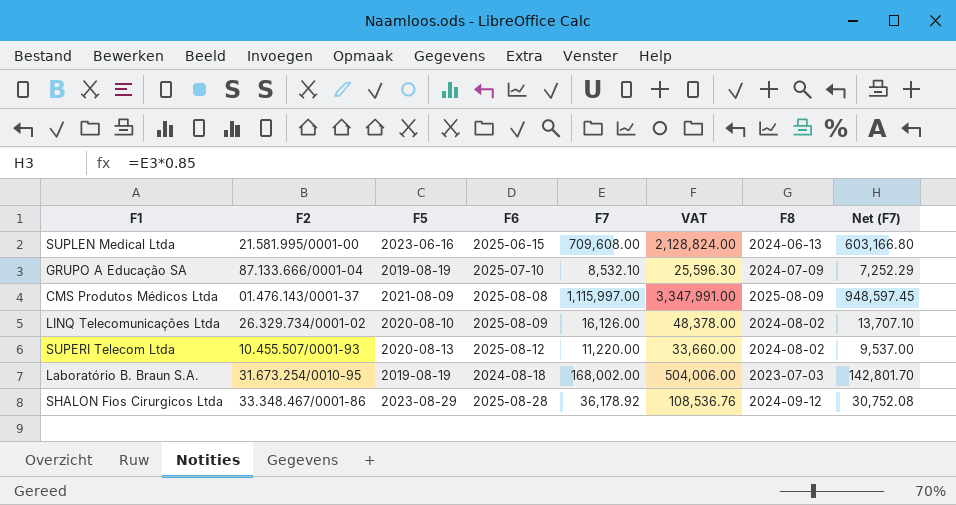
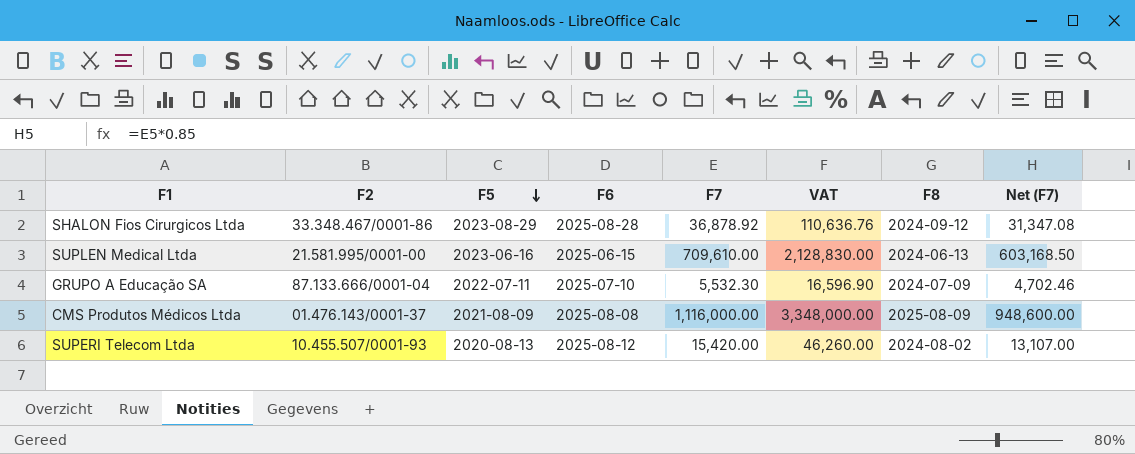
row order: none -> F5 descending
row LINQ Telecomunicações Ltda: 26.329.734/0001-02 | 2020-08-10 | 2025-08-09 | 16,126.00 | 48,378.00 | 2024-08-02 | 13,707.10 -> none
row Laboratório B. Braun S.A.: 31.673.254/0010-95 | 2019-08-19 | 2024-08-18 | 168,002.00 | 504,006.00 | 2023-07-03 | 142,801.70 -> none
SHALON Fios Cirurgicos Ltda | F7: 36,178.92 -> 36,878.92
SHALON Fios Cirurgicos Ltda | VAT: 108,536.76 -> 110,636.76
SHALON Fios Cirurgicos Ltda | Net (F7): 30,752.08 -> 31,347.08
SUPLEN Medical Ltda | F7: 709,608.00 -> 709,610.00
SUPLEN Medical Ltda | VAT: 2,128,824.00 -> 2,128,830.00
SUPLEN Medical Ltda | Net (F7): 603,166.80 -> 603,168.50
GRUPO A Educação SA | F5: 2019-08-19 -> 2022-07-11
GRUPO A Educação SA | F7: 8,532.10 -> 5,532.30
GRUPO A Educação SA | VAT: 25,596.30 -> 16,596.90
GRUPO A Educação SA | Net (F7): 7,252.29 -> 4,702.46
CMS Produtos Médicos Ltda | F7: 1,115,997.00 -> 1,116,000.00
CMS Produtos Médicos Ltda | VAT: 3,347,991.00 -> 3,348,000.00
CMS Produtos Médicos Ltda | Net (F7): 948,597.45 -> 948,600.00
SUPERI Telecom Ltda | F7: 11,220.00 -> 15,420.00
SUPERI Telecom Ltda | VAT: 33,660.00 -> 46,260.00
SUPERI Telecom Ltda | Net (F7): 9,537.00 -> 13,107.00

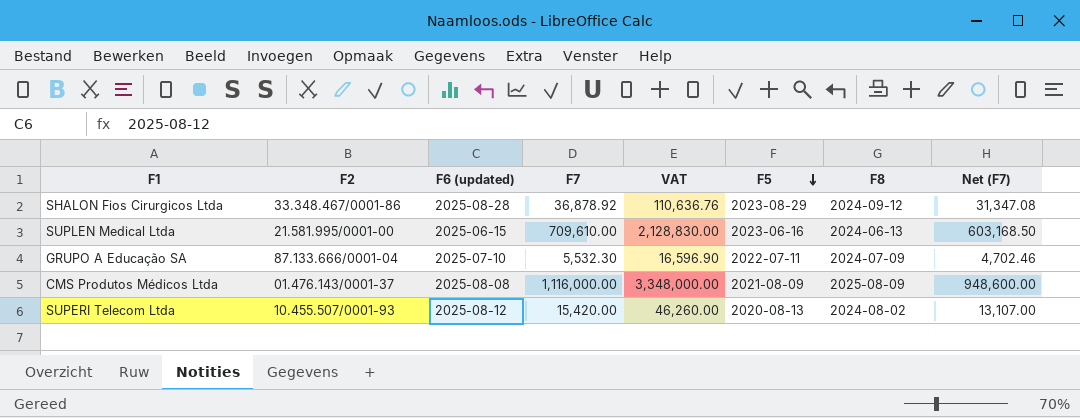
column name: F6 -> F6 (updated)
column F5 | position: 3 -> 6

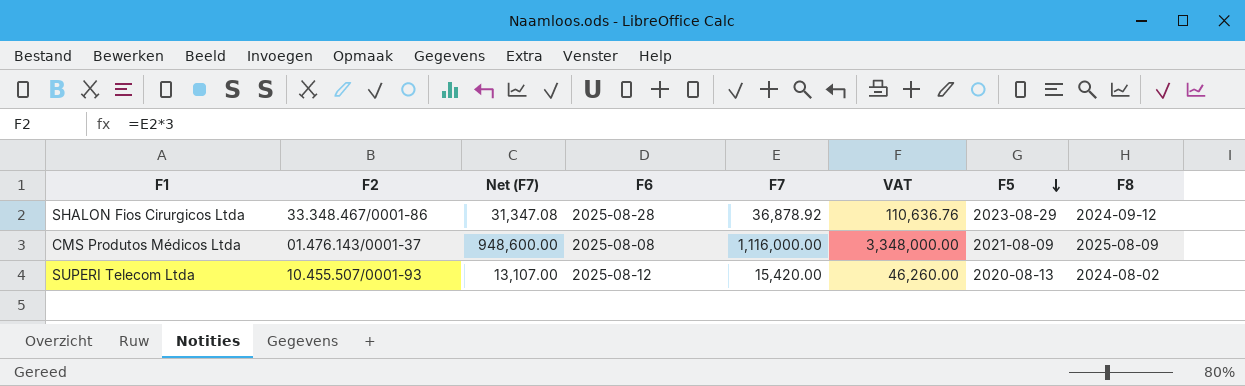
column Net (F7) | position: 8 -> 3
column name: F6 (updated) -> F6
row SUPLEN Medical Ltda: 21.581.995/0001-00 | 2025-06-15 | 709,610.00 | 2,128,830.00 | 2023-06-16 | 2024-06-13 | 603,168.50 -> none
row GRUPO A Educação SA: 87.133.666/0001-04 | 2025-07-10 | 5,532.30 | 16,596.90 | 2022-07-11 | 2024-07-09 | 4,702.46 -> none

